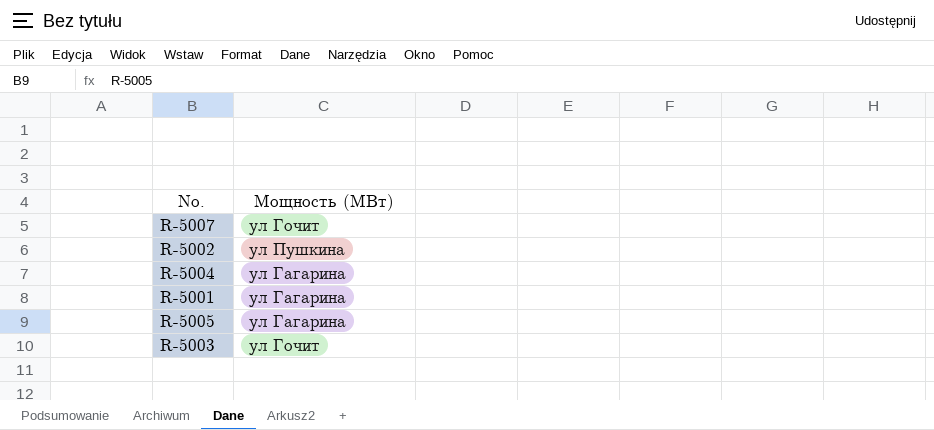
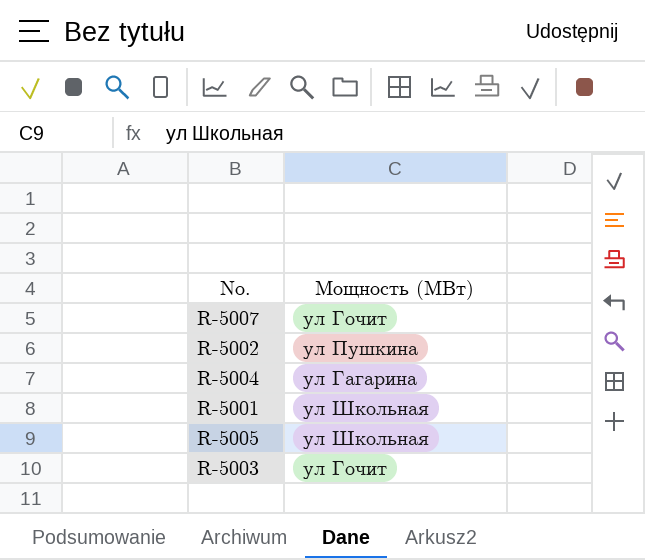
R-5001 | Мощность (МВт): ул Гагарина -> ул Школьная
R-5005 | Мощность (МВт): ул Гагарина -> ул Школьная

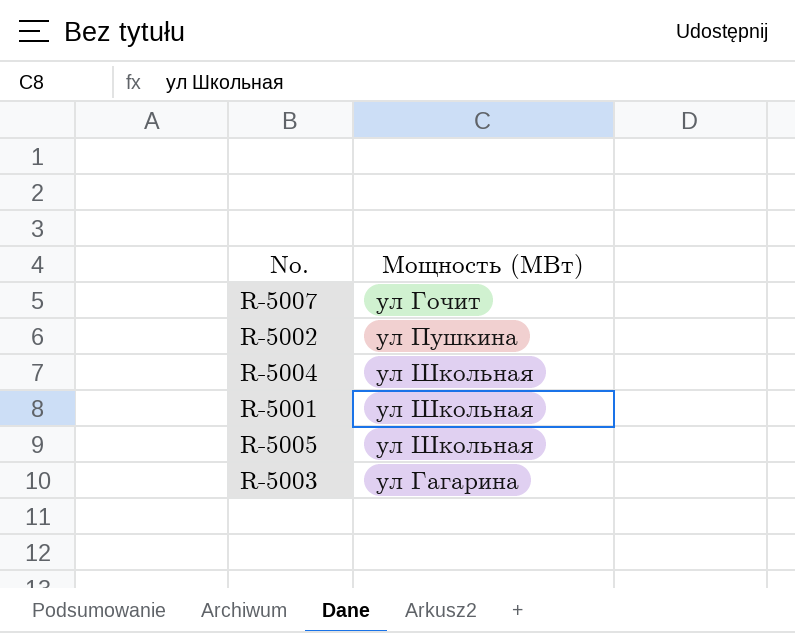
R-5004 | Мощность (МВт): ул Гагарина -> ул Школьная
R-5003 | Мощность (МВт): ул Гочит -> ул Гагарина

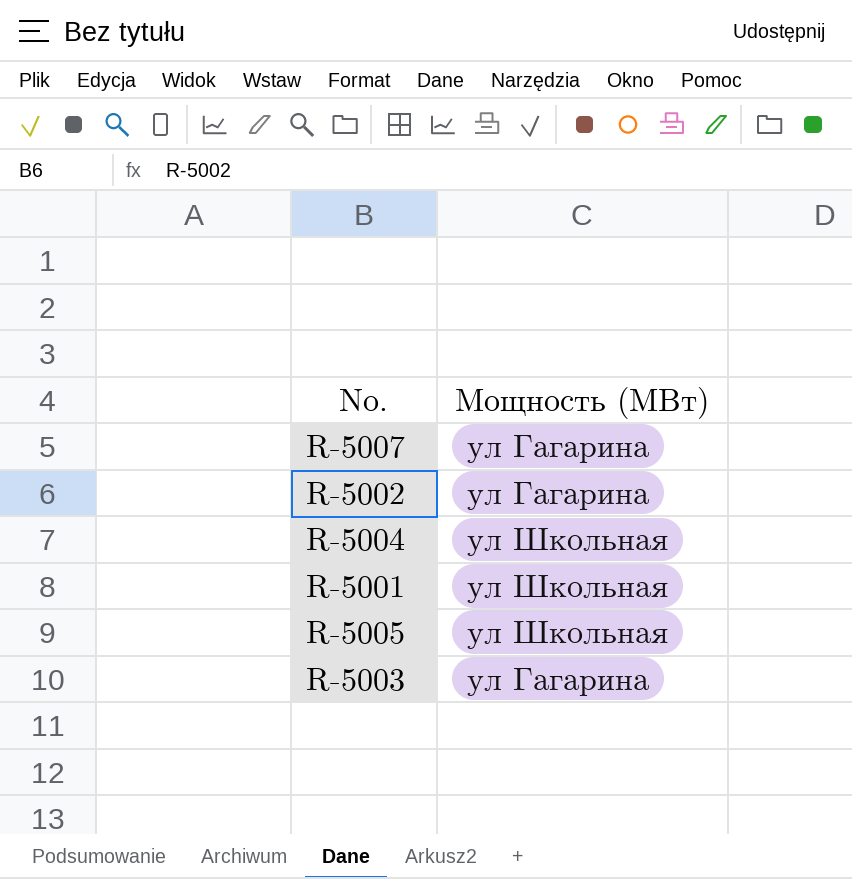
R-5007 | Мощность (МВт): ул Гочит -> ул Гагарина
R-5002 | Мощность (МВт): ул Пушкина -> ул Гагарина

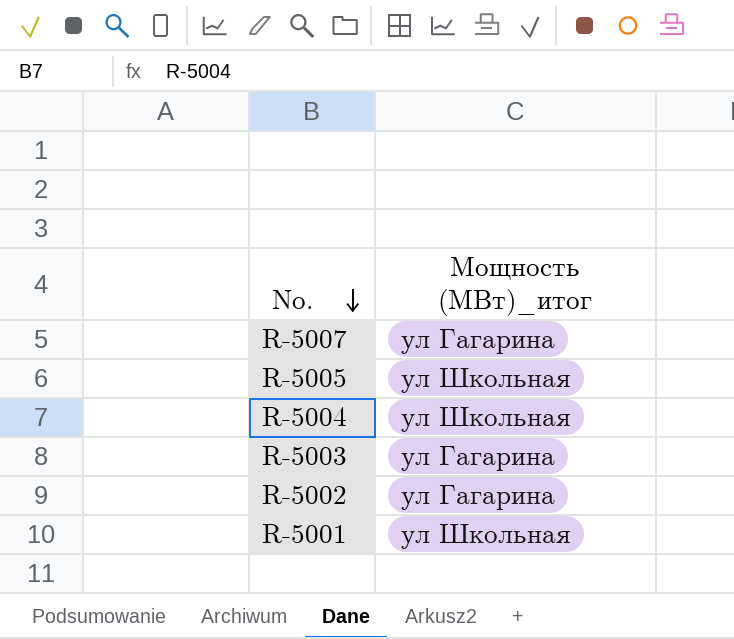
row order: none -> No. descending
column name: Мощность (МВт) -> Мощность (МВт)_итог

